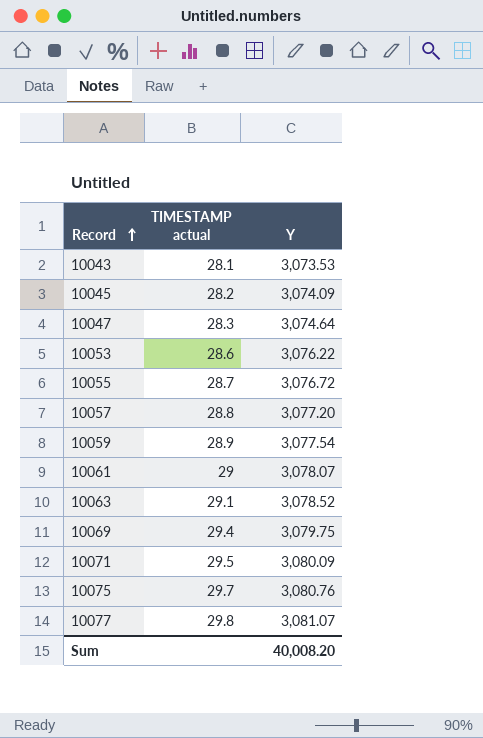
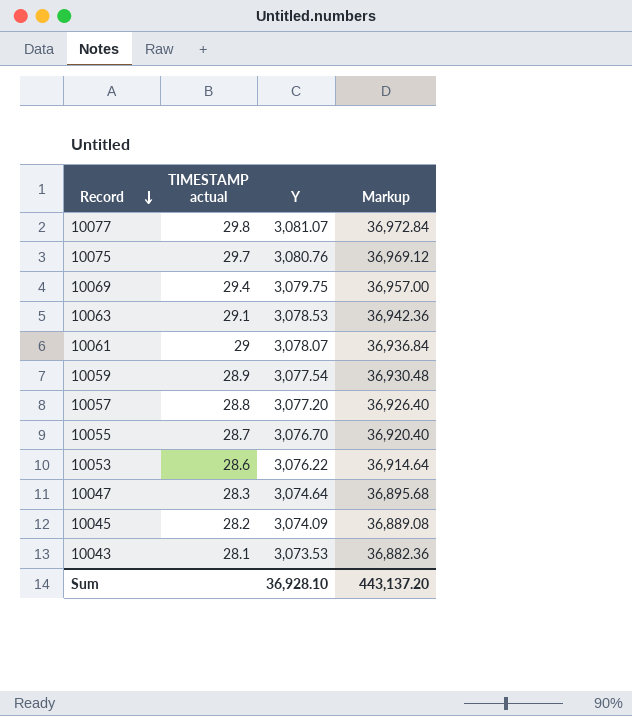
row order: Record ascending -> Record descending
column Markup | formula: none -> [Y] * 12
row 10071: 29.5 | 3,080.09 -> none
10063 | Y: 3,078.52 -> 3,078.53
10055 | Y: 3,076.72 -> 3,076.70
Sum | Y: 40,008.20 -> 36,928.10

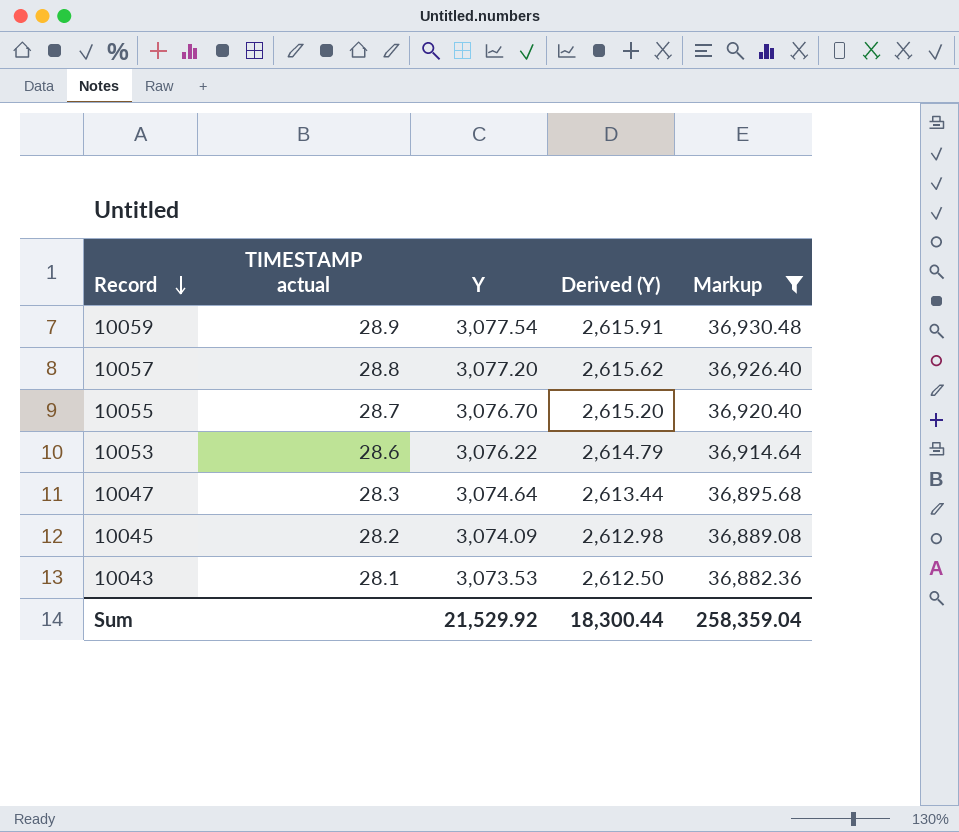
filter: none -> Markup <= 36,930.48
column Derived (Y) | formula: none -> [Y] * 0.85
Sum | Y: 36,928.10 -> 21,529.92
Sum | Markup: 443,137.20 -> 258,359.04

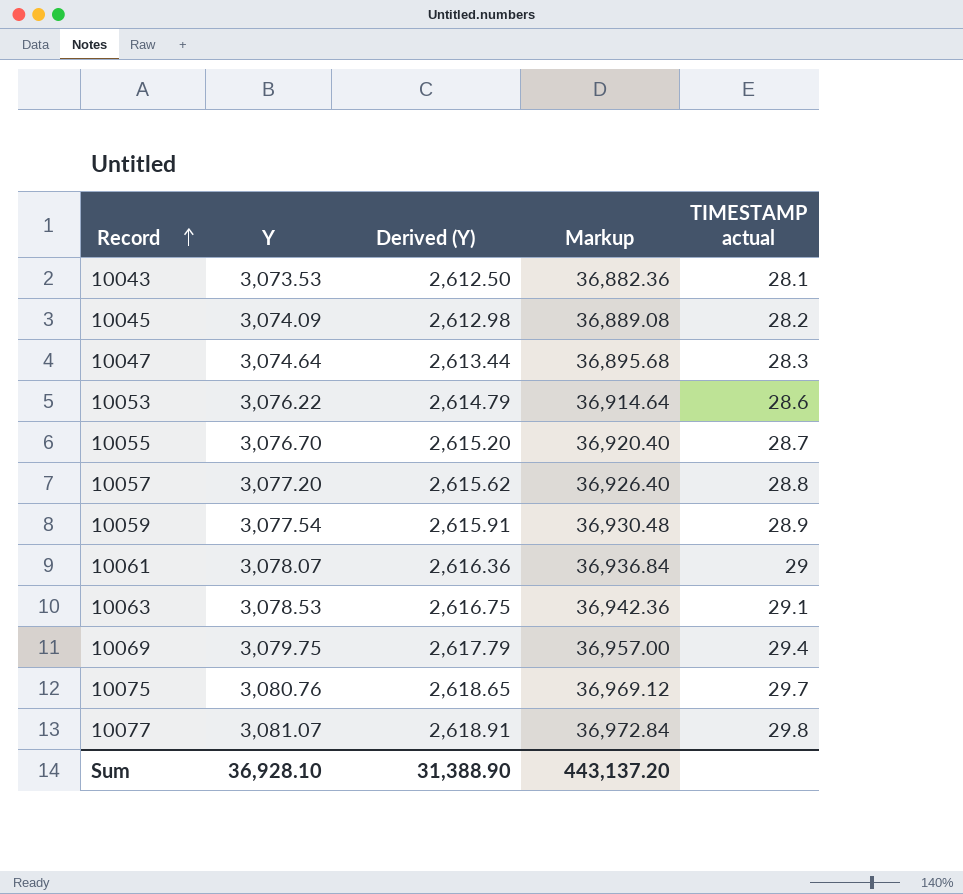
filter: Markup <= 36,930.48 -> none
row order: Record descending -> Record ascending
column TIMESTAMP actual | position: 2 -> 5
Sum | Y: 21,529.92 -> 36,928.10
Sum | Derived (Y): 18,300.44 -> 31,388.90
Sum | Markup: 258,359.04 -> 443,137.20

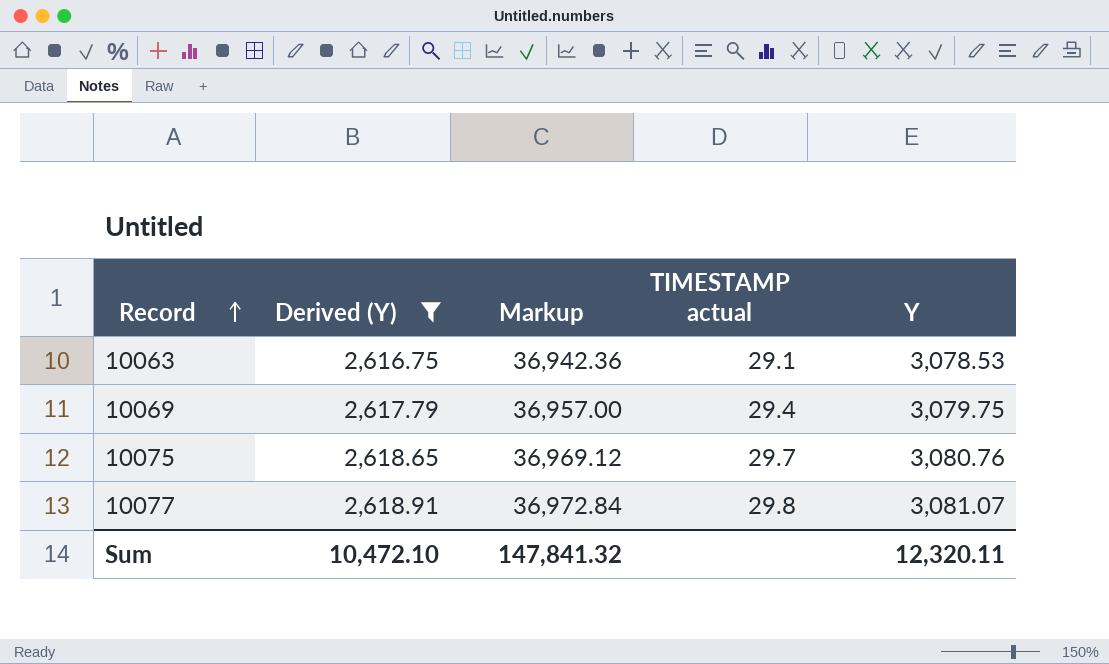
filter: none -> Derived (Y) >= 2,616.75
column Y | position: 2 -> 5
Sum | Derived (Y): 31,388.90 -> 10,472.10
Sum | Markup: 443,137.20 -> 147,841.32
Sum | Y: 36,928.10 -> 12,320.11

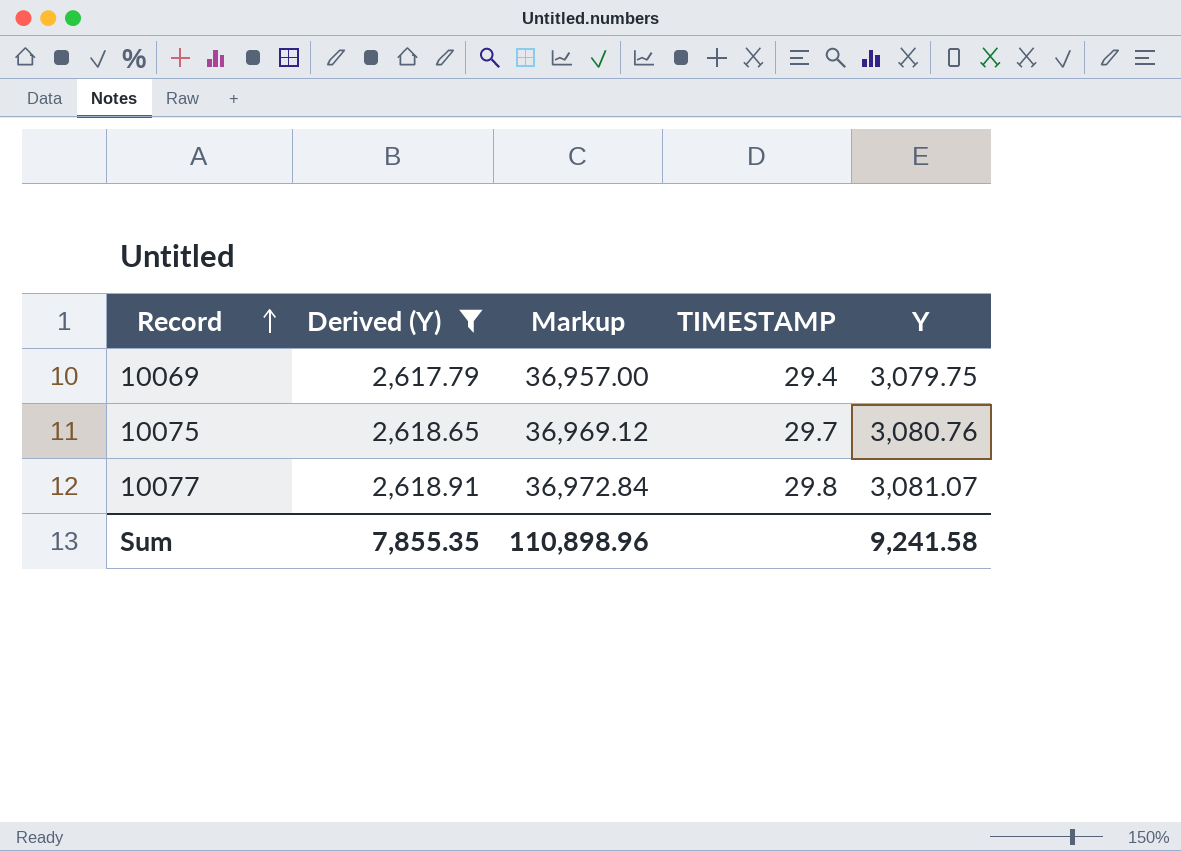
column name: TIMESTAMP actual -> TIMESTAMP
row 10063: 2,616.75 | 36,942.36 | 29.1 | 3,078.53 -> none
Sum | Derived (Y): 10,472.10 -> 7,855.35
Sum | Markup: 147,841.32 -> 110,898.96
Sum | Y: 12,320.11 -> 9,241.58

